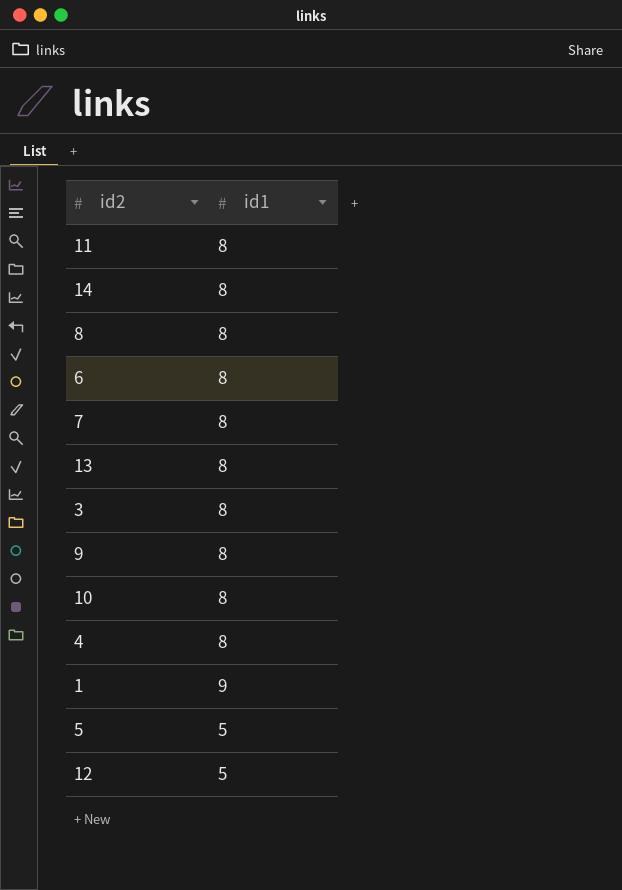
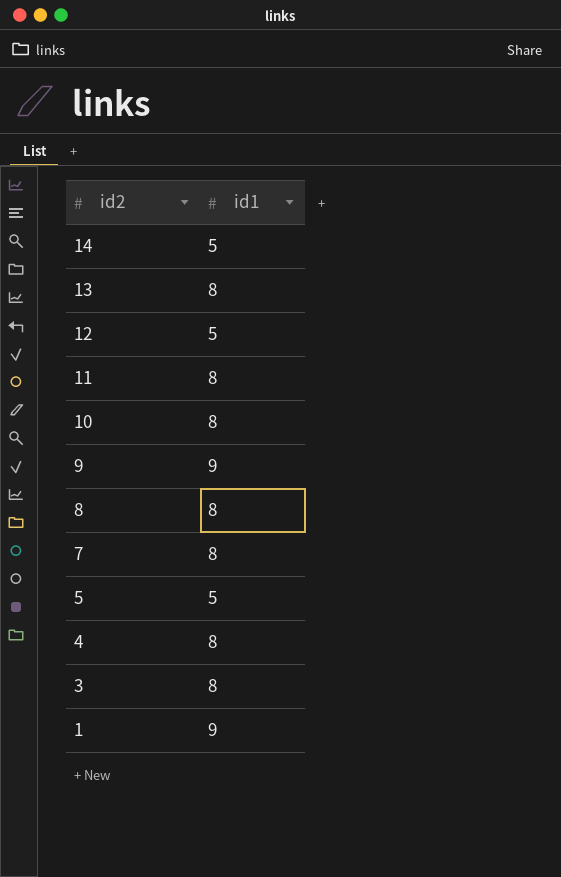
row order: none -> id2 descending
row 6: 8 -> none
14 | id1: 8 -> 5
9 | id1: 8 -> 9

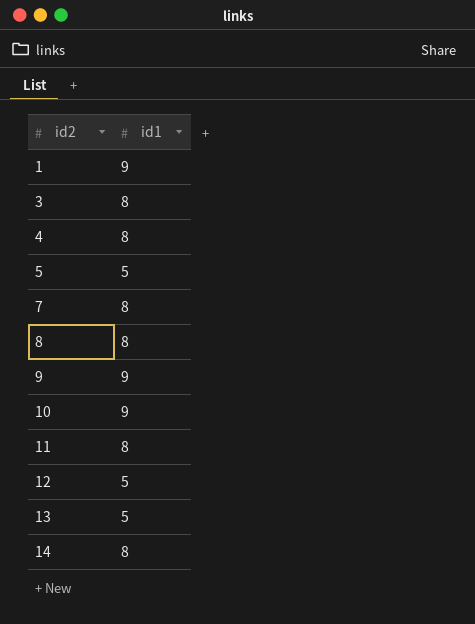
row order: id2 descending -> id2 ascending
10 | id1: 8 -> 9
13 | id1: 8 -> 5
14 | id1: 5 -> 8

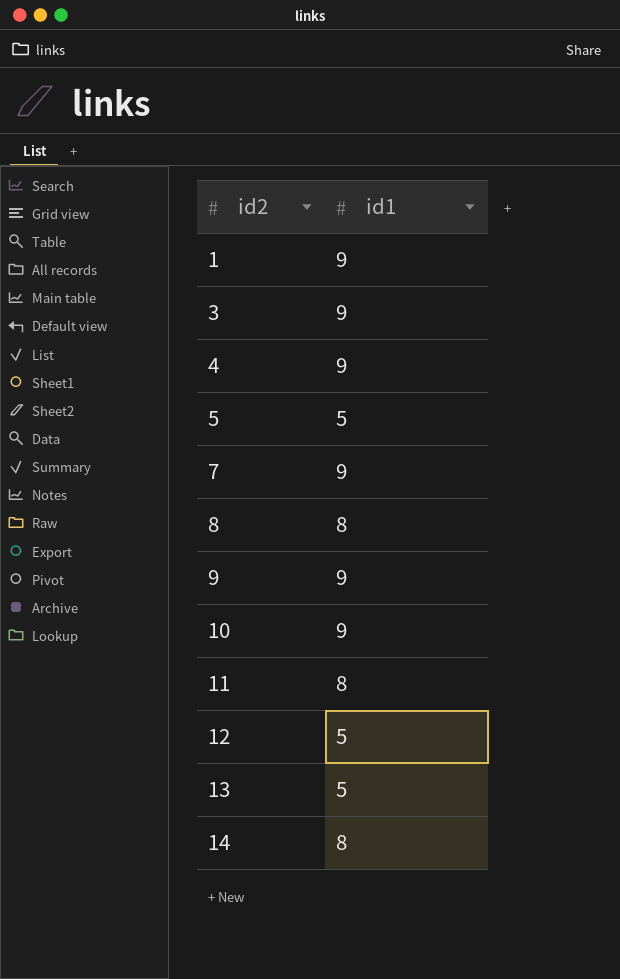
3 | id1: 8 -> 9
4 | id1: 8 -> 9
7 | id1: 8 -> 9

